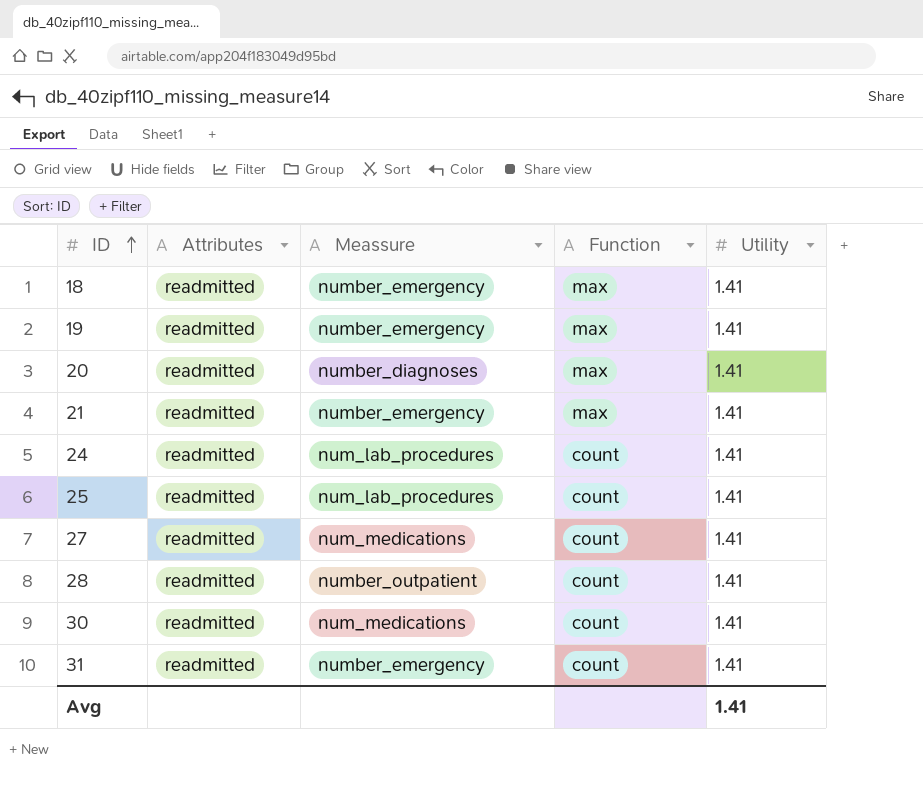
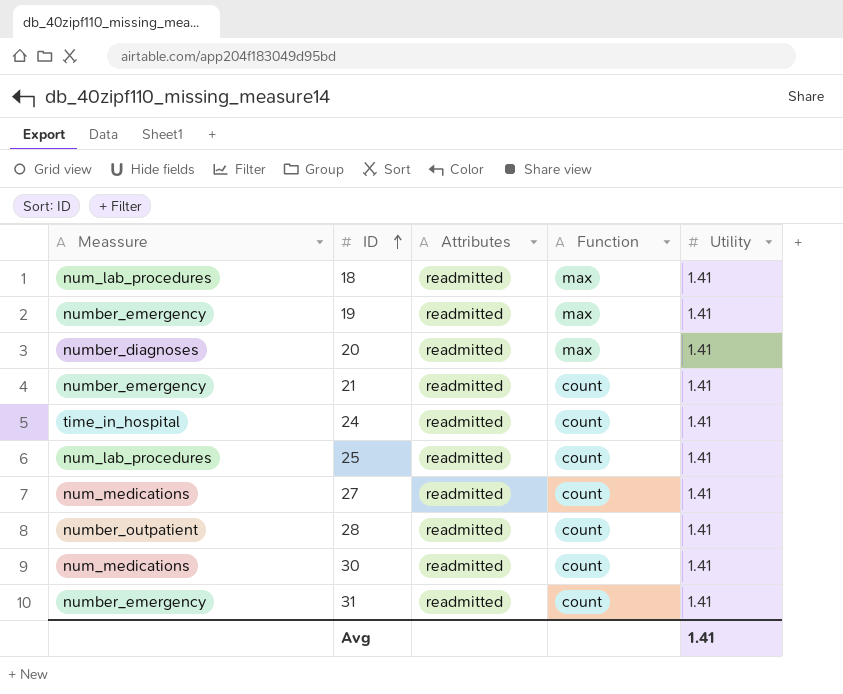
column Meassure | position: 3 -> 1
18 | Meassure: number_emergency -> num_lab_procedures
21 | Function: max -> count
24 | Meassure: num_lab_procedures -> time_in_hospital

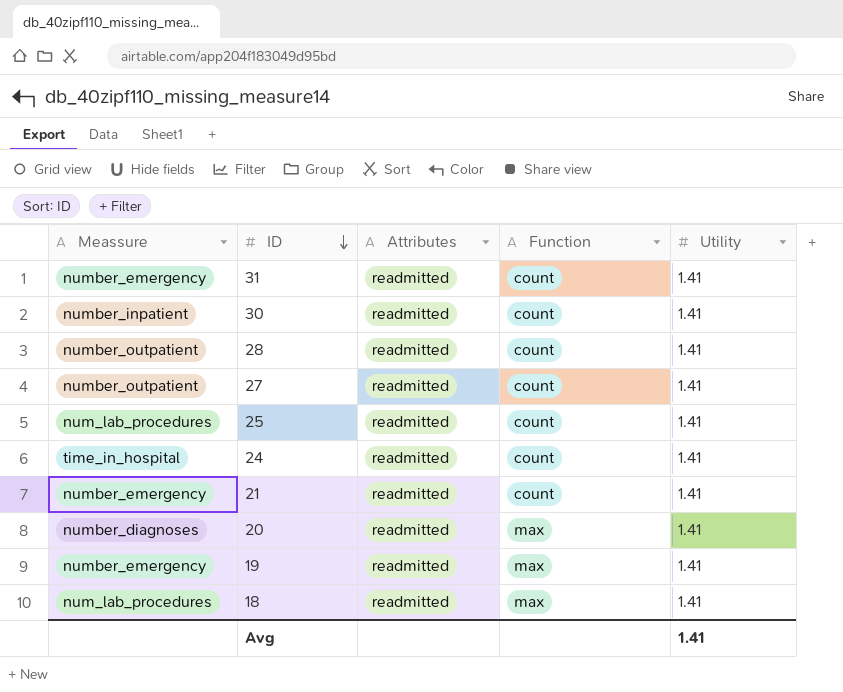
row order: ID ascending -> ID descending
30 | Meassure: num_medications -> number_inpatient
27 | Meassure: num_medications -> number_outpatient

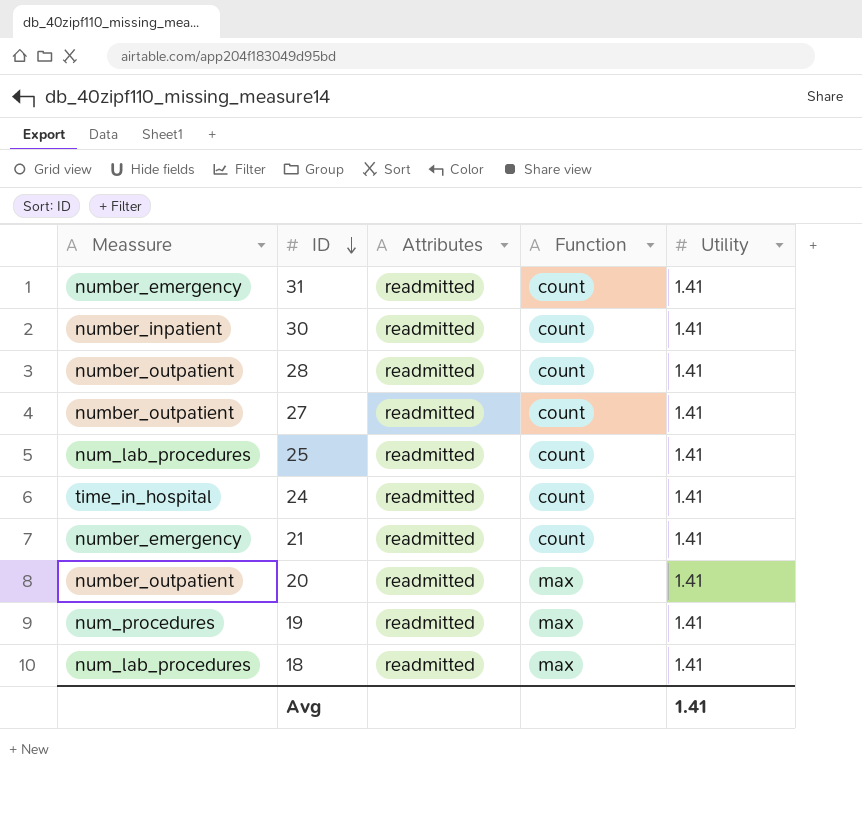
20 | Meassure: number_diagnoses -> number_outpatient
19 | Meassure: number_emergency -> num_procedures

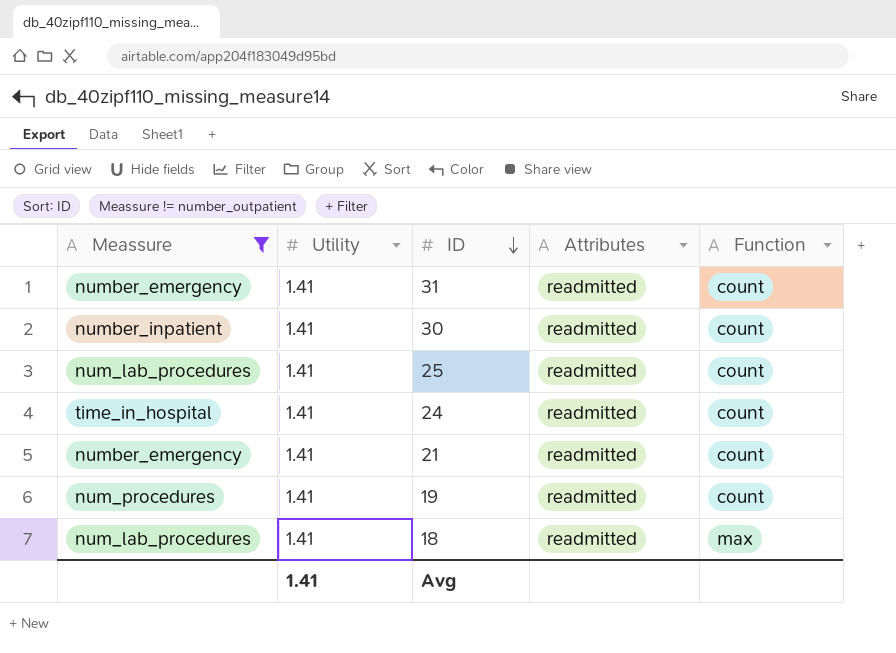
filter: none -> Meassure != number_outpatient
column Utility | position: 5 -> 2
19 | Function: max -> count

